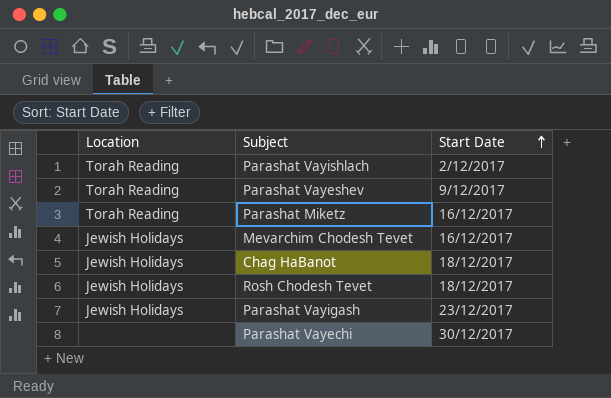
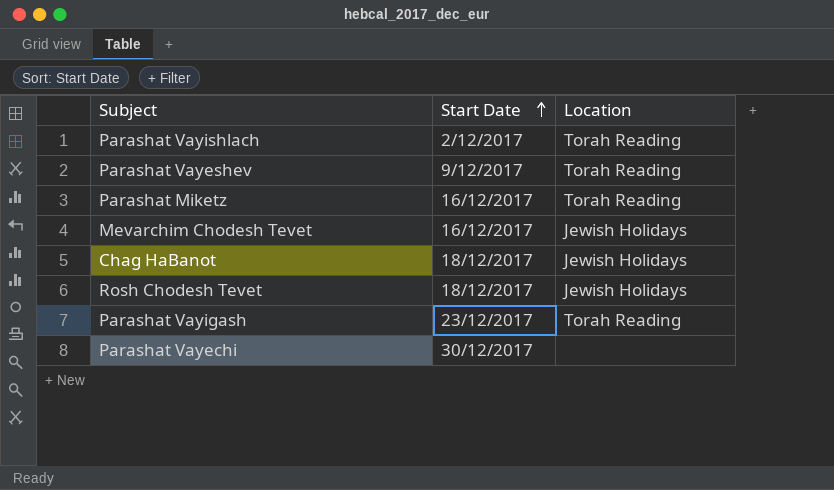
column Location | position: 1 -> 3
Parashat Vayigash | Location: Jewish Holidays -> Torah Reading

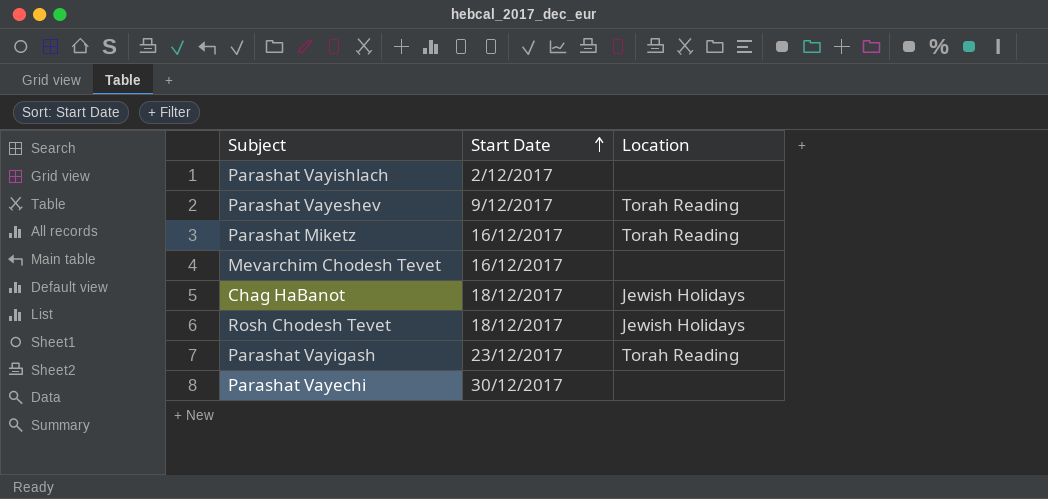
Parashat Vayishlach | Location: Torah Reading -> none
Mevarchim Chodesh Tevet | Location: Jewish Holidays -> none

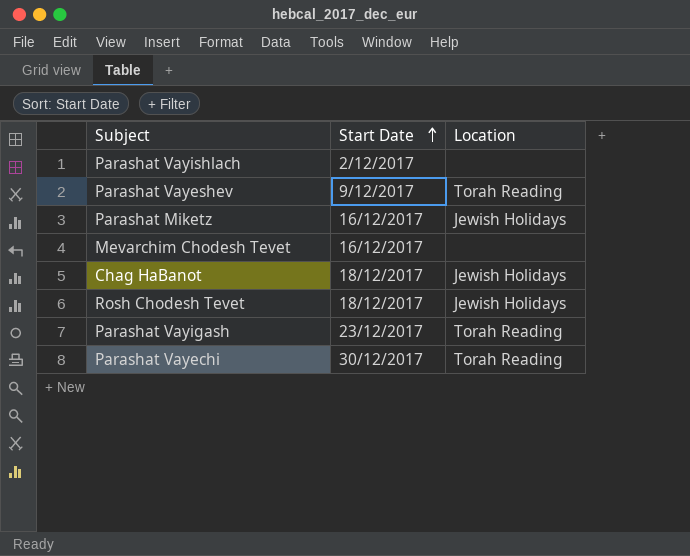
Parashat Miketz | Location: Torah Reading -> Jewish Holidays
Parashat Vayechi | Location: none -> Torah Reading

